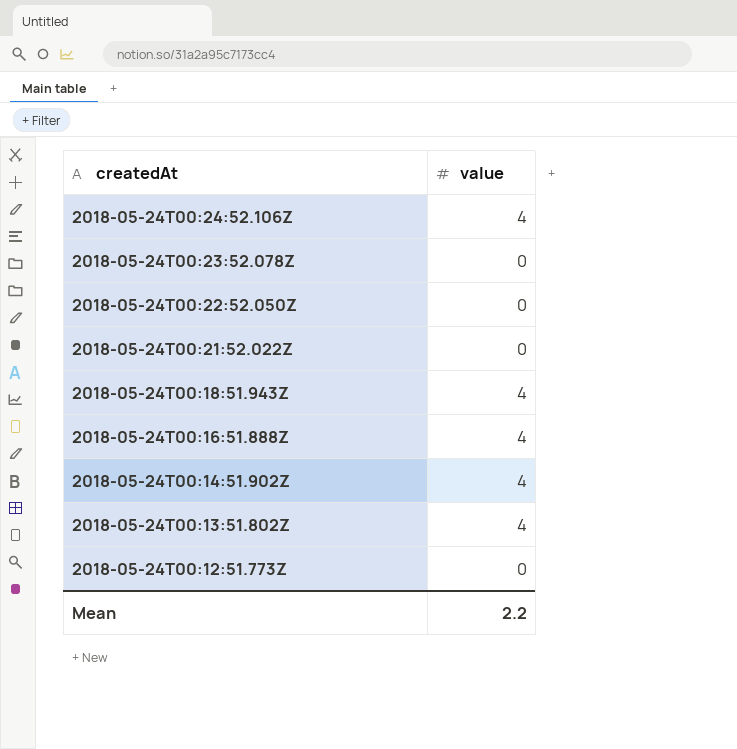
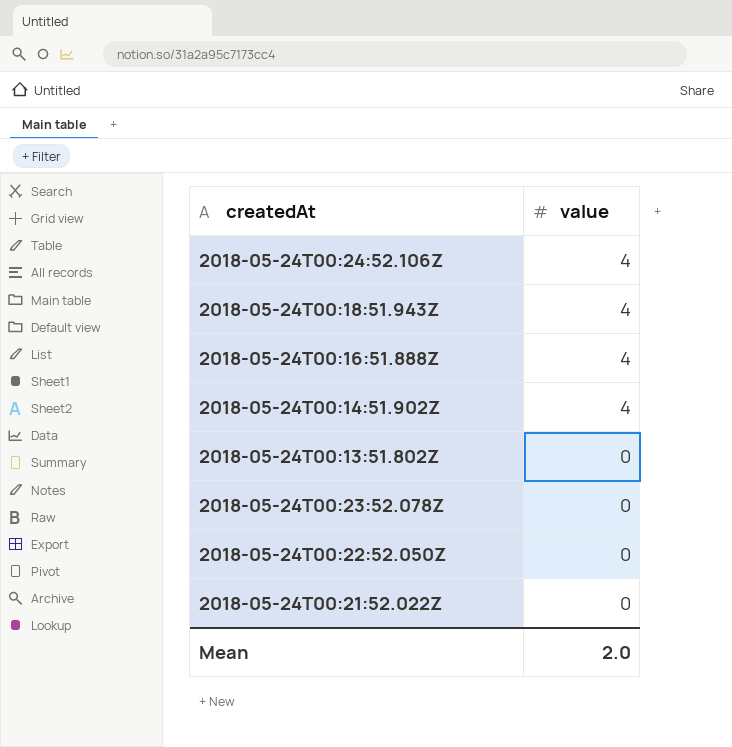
row order: createdAt descending -> value descending
row 2018-05-24T00:12:51.773Z: 0 -> none
2018-05-24T00:13:51.802Z | value: 4 -> 0
Mean | value: 2.2 -> 2.0

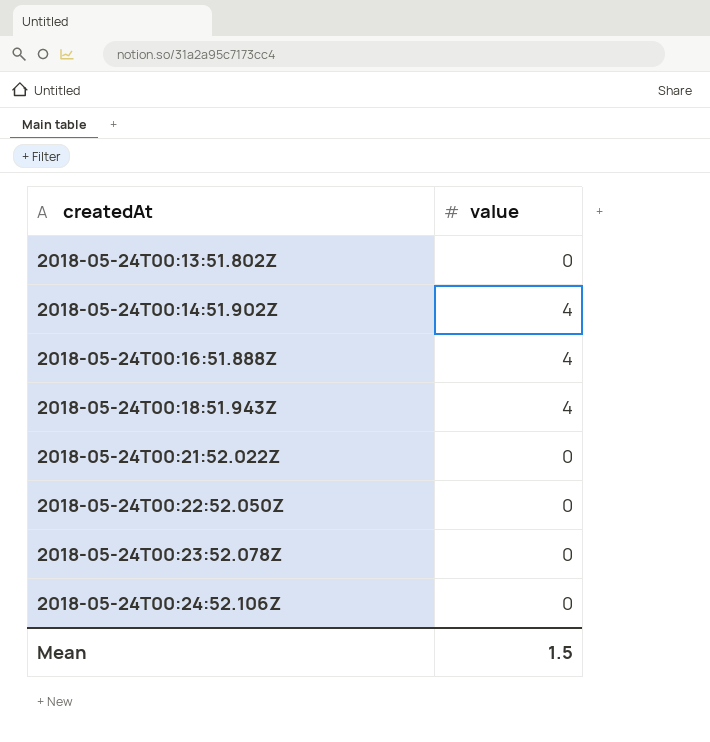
row order: value descending -> createdAt ascending
2018-05-24T00:24:52.106Z | value: 4 -> 0
Mean | value: 2.0 -> 1.5

